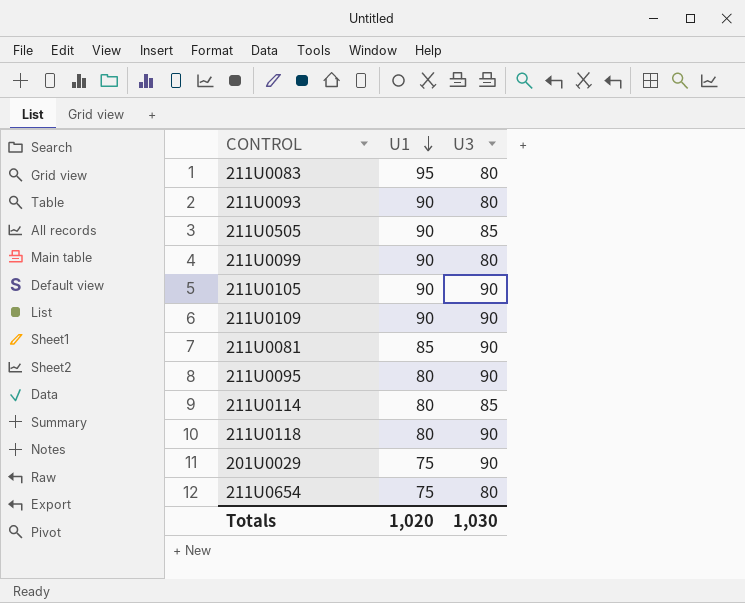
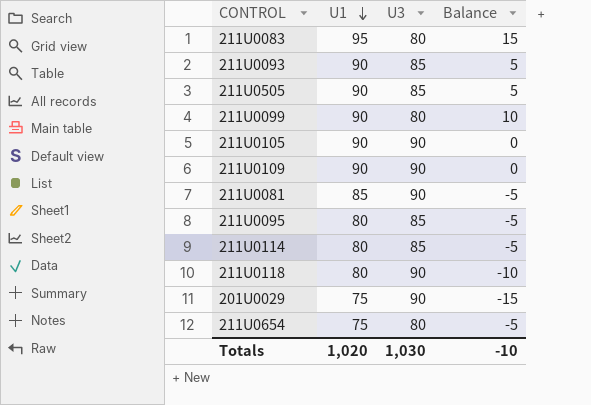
column Balance | formula: none -> [U1] - [U3]
211U0093 | U3: 80 -> 85
211U0095 | U3: 90 -> 85

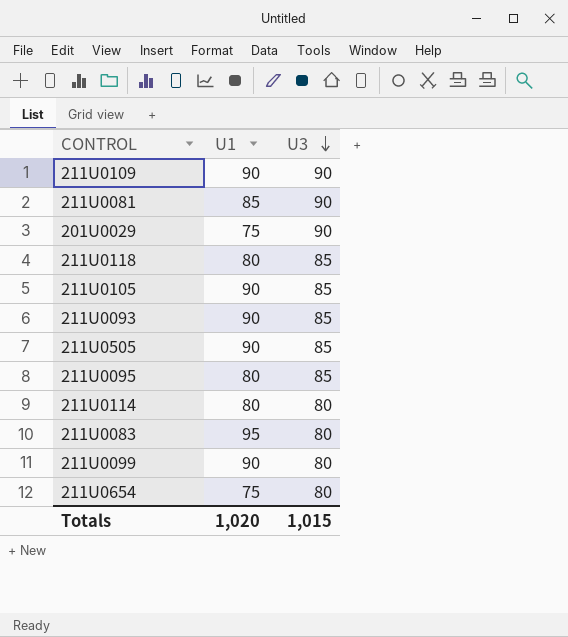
row order: U1 descending -> U3 descending
column Balance | formula: [U1] - [U3] -> none
211U0118 | U3: 90 -> 85
211U0105 | U3: 90 -> 85
211U0114 | U3: 85 -> 80
Totals | U3: 1,030 -> 1,015

